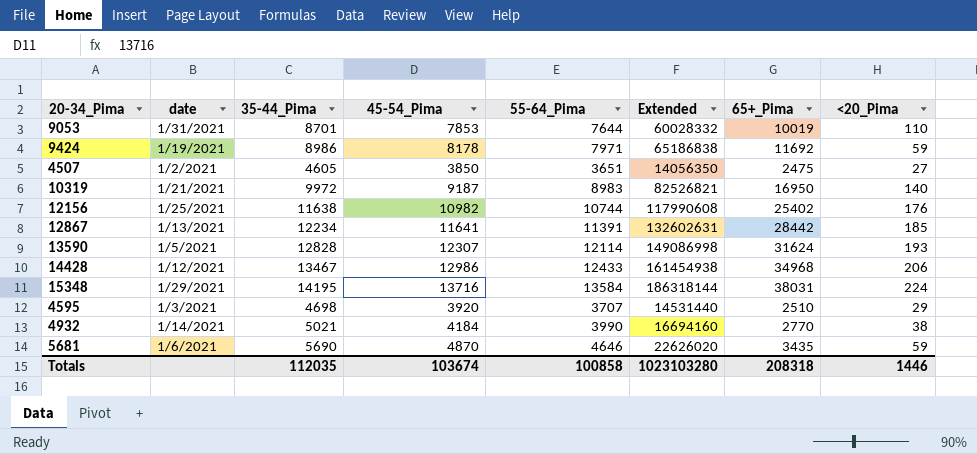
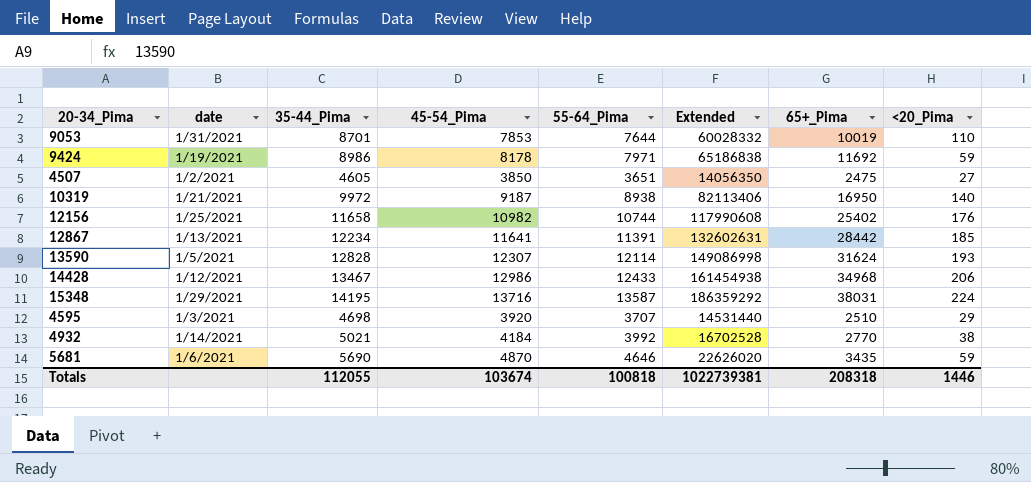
10319 | 55-64_Pima: 8983 -> 8938
10319 | Extended: 82526821 -> 82113406
12156 | 35-44_Pima: 11638 -> 11658
15348 | 55-64_Pima: 13584 -> 13587
15348 | Extended: 186318144 -> 186359292
4932 | 55-64_Pima: 3990 -> 3992
4932 | Extended: 16694160 -> 16702528
Totals | 35-44_Pima: 112035 -> 112055
Totals | 55-64_Pima: 100858 -> 100818
Totals | Extended: 1023103280 -> 1022739381

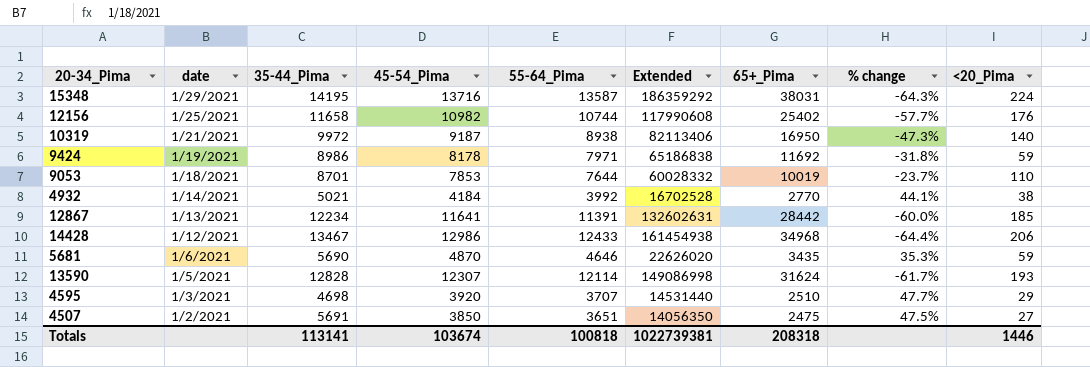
row order: none -> date descending
column % change | formula: none -> ([55-64_Pima] - [65+_Pima]) / [65+_Pima]
9053 | date: 1/31/2021 -> 1/18/2021
4507 | 35-44_Pima: 4605 -> 5691
Totals | 35-44_Pima: 112055 -> 113141

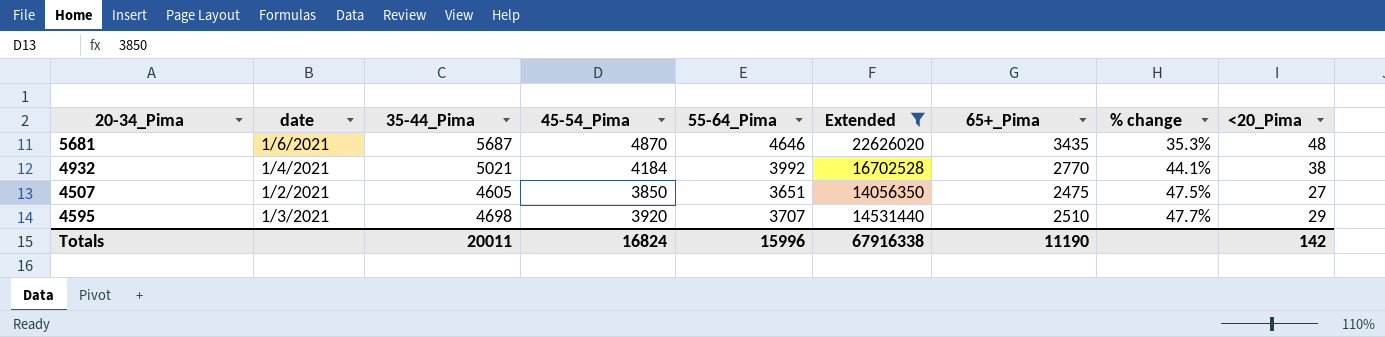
filter: none -> Extended <= 22626020
row order: date descending -> % change ascending
5681 | 35-44_Pima: 5690 -> 5687
5681 | <20_Pima: 59 -> 48
4932 | date: 1/14/2021 -> 1/4/2021
4507 | 35-44_Pima: 5691 -> 4605
Totals | 35-44_Pima: 113141 -> 20011
Totals | 45-54_Pima: 103674 -> 16824
Totals | 55-64_Pima: 100818 -> 15996
Totals | Extended: 1022739381 -> 67916338
Totals | 65+_Pima: 208318 -> 11190
Totals | <20_Pima: 1446 -> 142

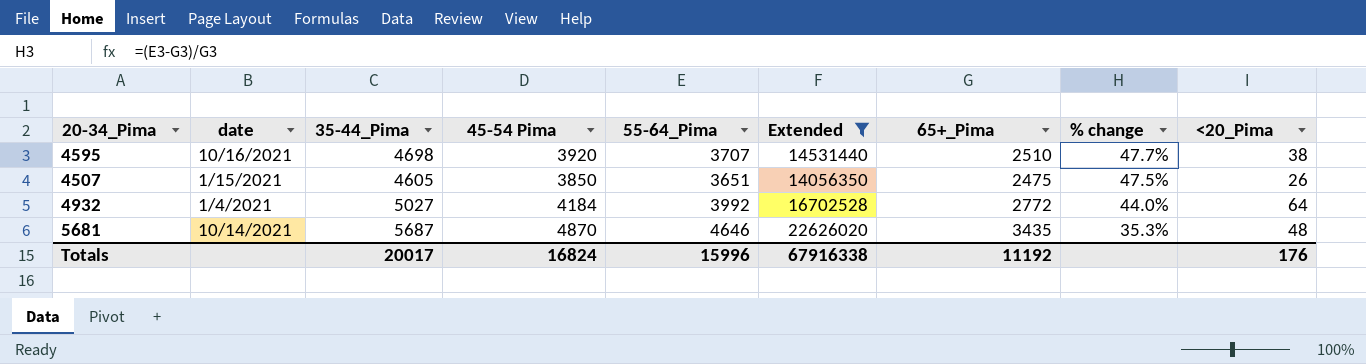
row order: % change ascending -> % change descending
column name: 45-54_Pima -> 45-54 Pima
4595 | date: 1/3/2021 -> 10/16/2021
4595 | <20_Pima: 29 -> 38
4507 | date: 1/2/2021 -> 1/15/2021
4507 | <20_Pima: 27 -> 26
4932 | 35-44_Pima: 5021 -> 5027
4932 | 65+_Pima: 2770 -> 2772
4932 | % change: 44.1% -> 44.0%
4932 | <20_Pima: 38 -> 64
5681 | date: 1/6/2021 -> 10/14/2021
Totals | 35-44_Pima: 20011 -> 20017
Totals | 65+_Pima: 11190 -> 11192
Totals | <20_Pima: 142 -> 176

